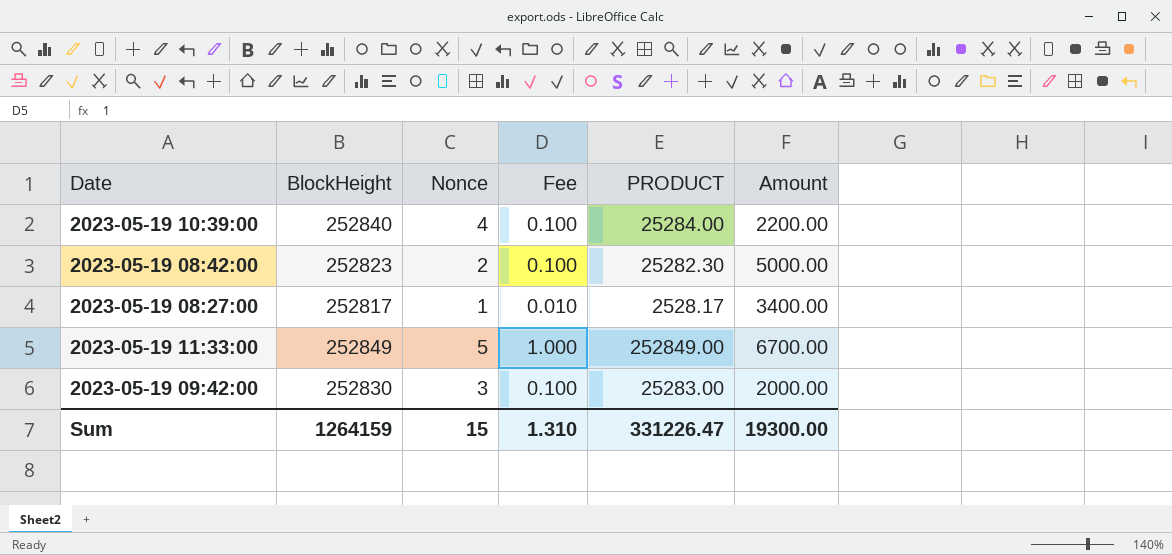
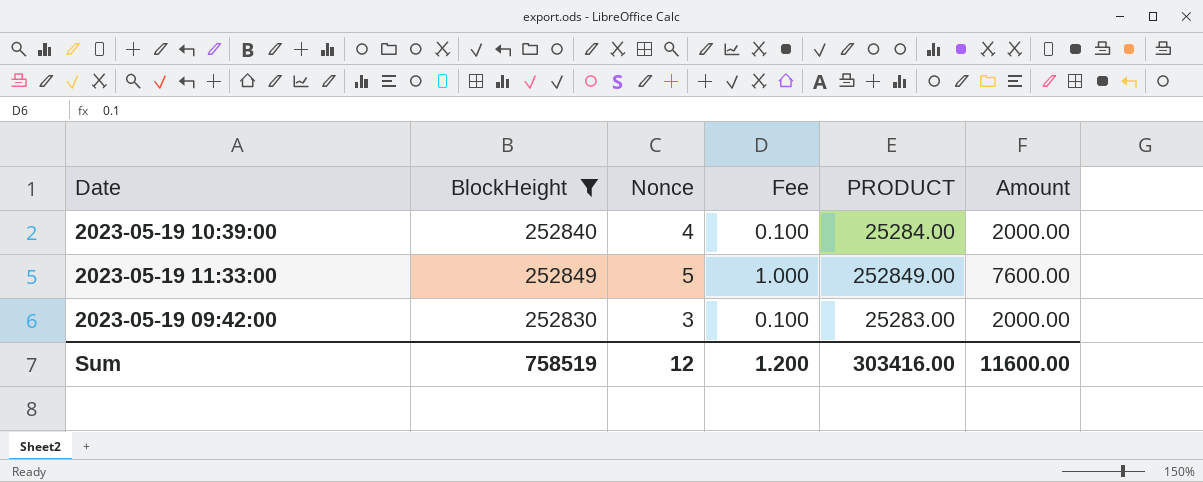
filter: none -> BlockHeight >= 252830
2023-05-19 10:39:00 | Amount: 2200.00 -> 2000.00
2023-05-19 11:33:00 | Amount: 6700.00 -> 7600.00
Sum | BlockHeight: 1264159 -> 758519
Sum | Nonce: 15 -> 12
Sum | Fee: 1.310 -> 1.200
Sum | PRODUCT: 331226.47 -> 303416.00
Sum | Amount: 19300.00 -> 11600.00

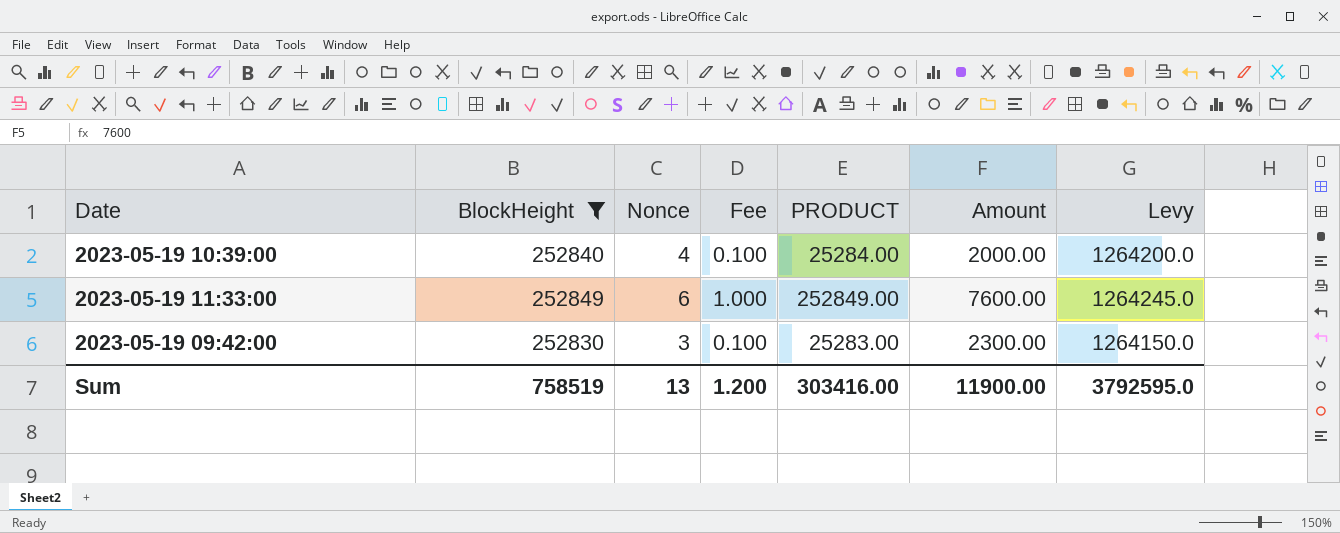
column Levy | formula: none -> [BlockHeight] * 5
2023-05-19 11:33:00 | Nonce: 5 -> 6
2023-05-19 09:42:00 | Amount: 2000.00 -> 2300.00
Sum | Nonce: 12 -> 13
Sum | Amount: 11600.00 -> 11900.00

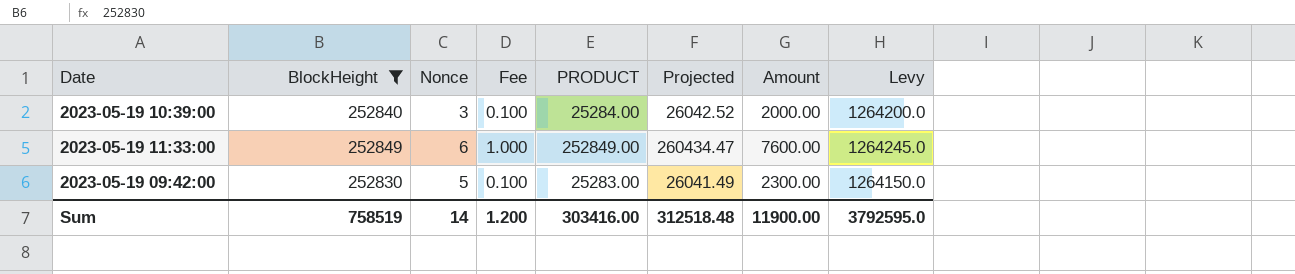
column Projected | formula: none -> [PRODUCT] * 1.03
2023-05-19 10:39:00 | Nonce: 4 -> 3
2023-05-19 09:42:00 | Nonce: 3 -> 5
Sum | Nonce: 13 -> 14

